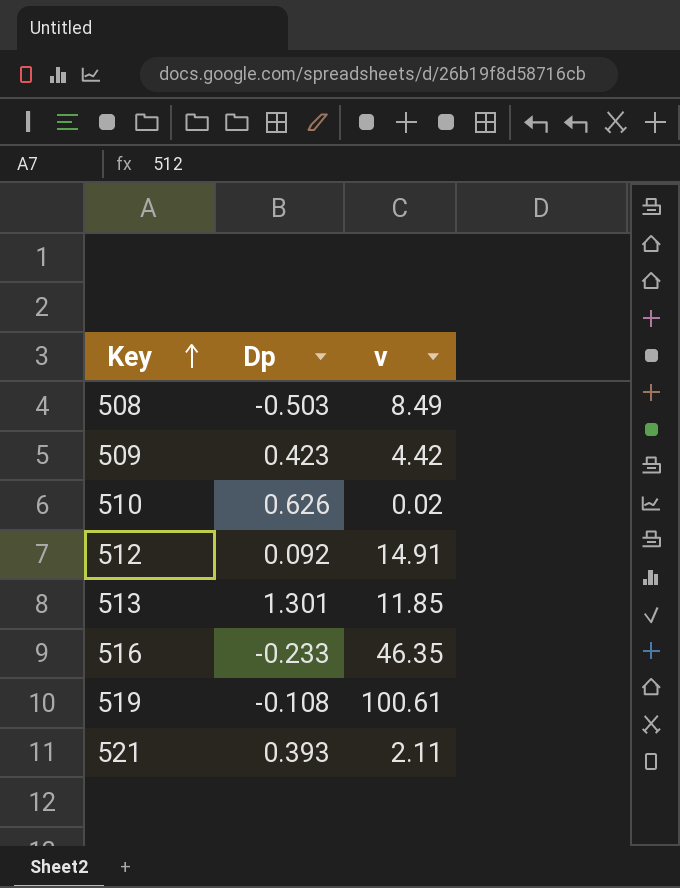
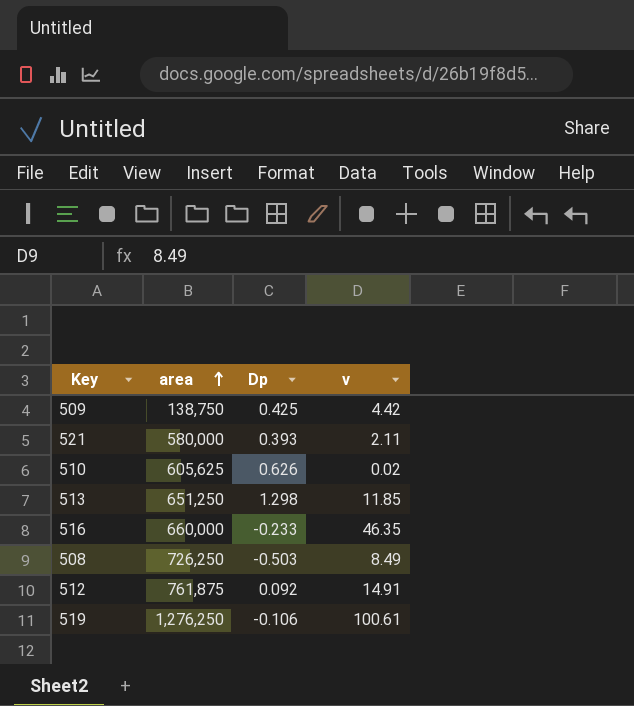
row order: Key ascending -> area ascending
column area | position: none -> 2
509 | Dp: 0.423 -> 0.425
513 | Dp: 1.301 -> 1.298
519 | Dp: -0.108 -> -0.106

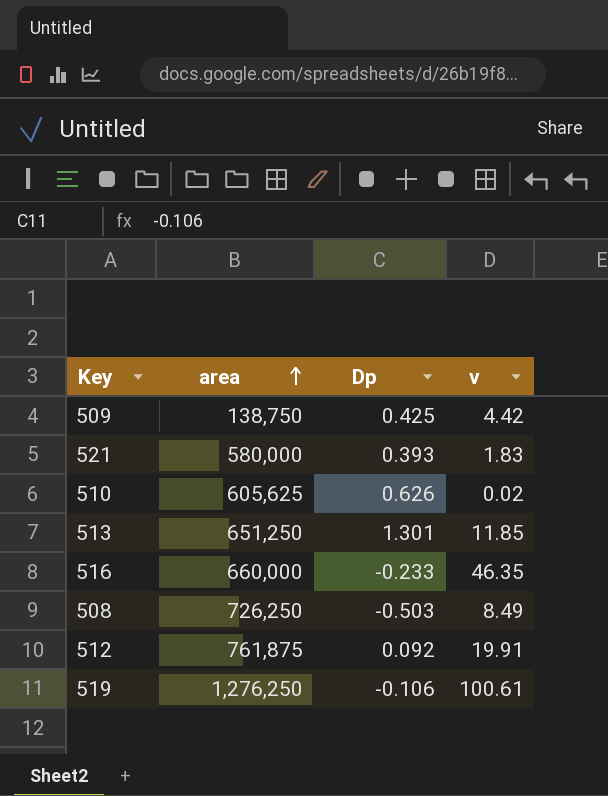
521 | v: 2.11 -> 1.83
513 | Dp: 1.298 -> 1.301
512 | v: 14.91 -> 19.91

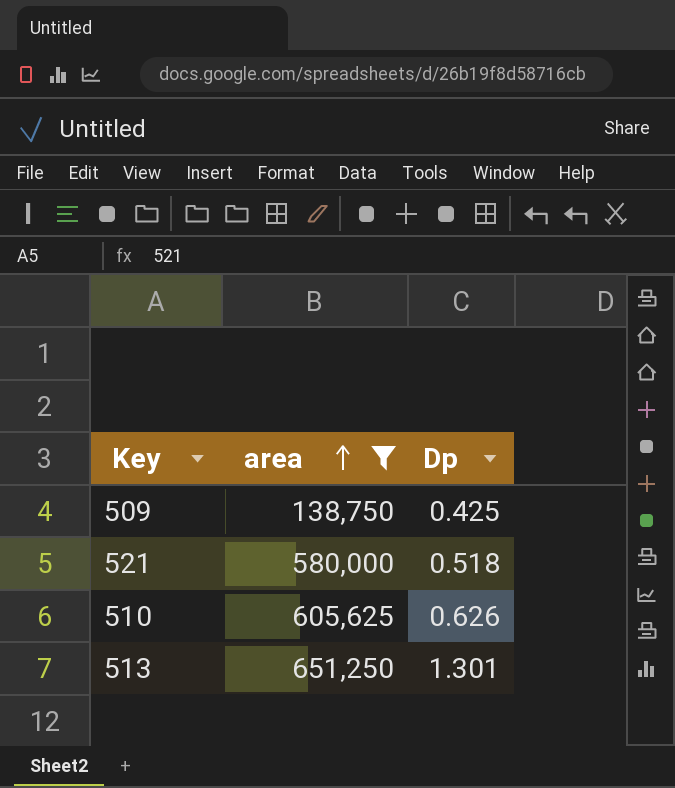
filter: none -> area <= 651,250
column v | position: 4 -> none
521 | Dp: 0.393 -> 0.518

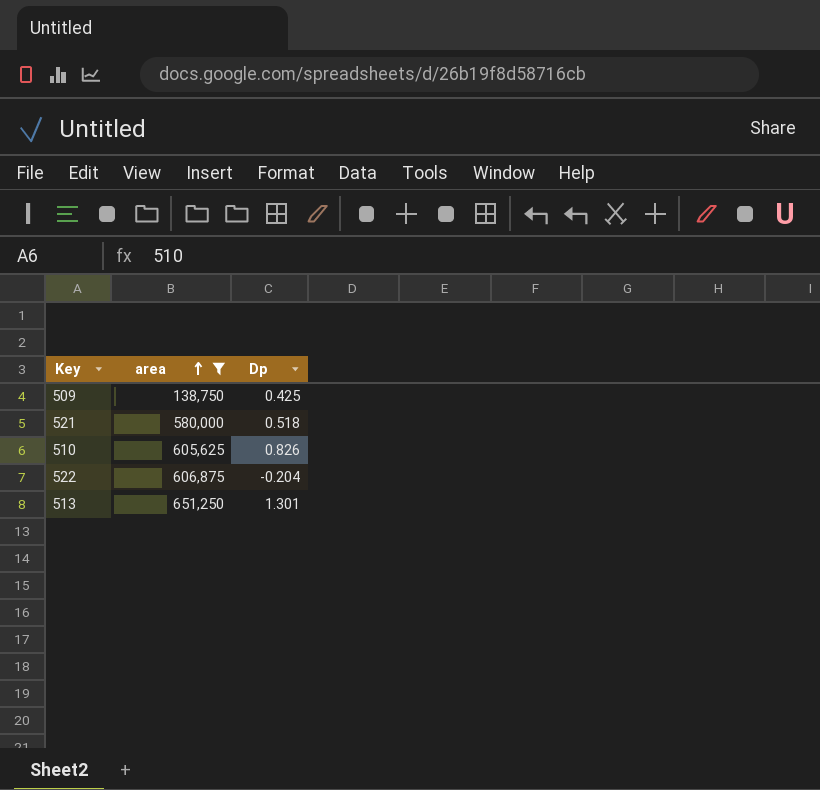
510 | Dp: 0.626 -> 0.826
row 522: none -> 606,875 | -0.204

